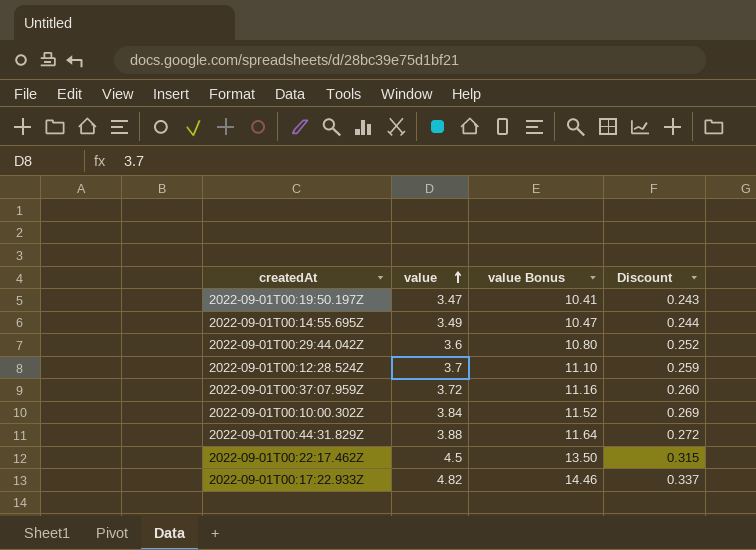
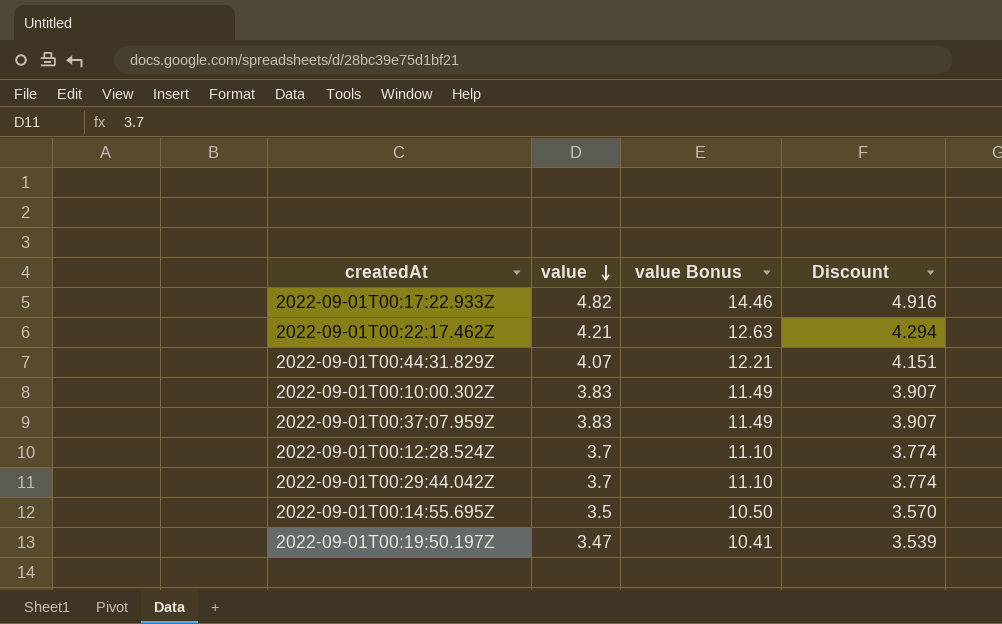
row order: value ascending -> value descending
column Discount | formula: [value] * 0.07 -> [value] * 1.02
2022-09-01T00:22:17.462Z | value: 4.5 -> 4.21
2022-09-01T00:22:17.462Z | value Bonus: 13.50 -> 12.63
2022-09-01T00:44:31.829Z | value: 3.88 -> 4.07
2022-09-01T00:44:31.829Z | value Bonus: 11.64 -> 12.21
2022-09-01T00:10:00.302Z | value: 3.84 -> 3.83
2022-09-01T00:10:00.302Z | value Bonus: 11.52 -> 11.49
2022-09-01T00:37:07.959Z | value: 3.72 -> 3.83
2022-09-01T00:37:07.959Z | value Bonus: 11.16 -> 11.49
2022-09-01T00:29:44.042Z | value: 3.6 -> 3.7
2022-09-01T00:29:44.042Z | value Bonus: 10.80 -> 11.10
2022-09-01T00:14:55.695Z | value: 3.49 -> 3.5
2022-09-01T00:14:55.695Z | value Bonus: 10.47 -> 10.50

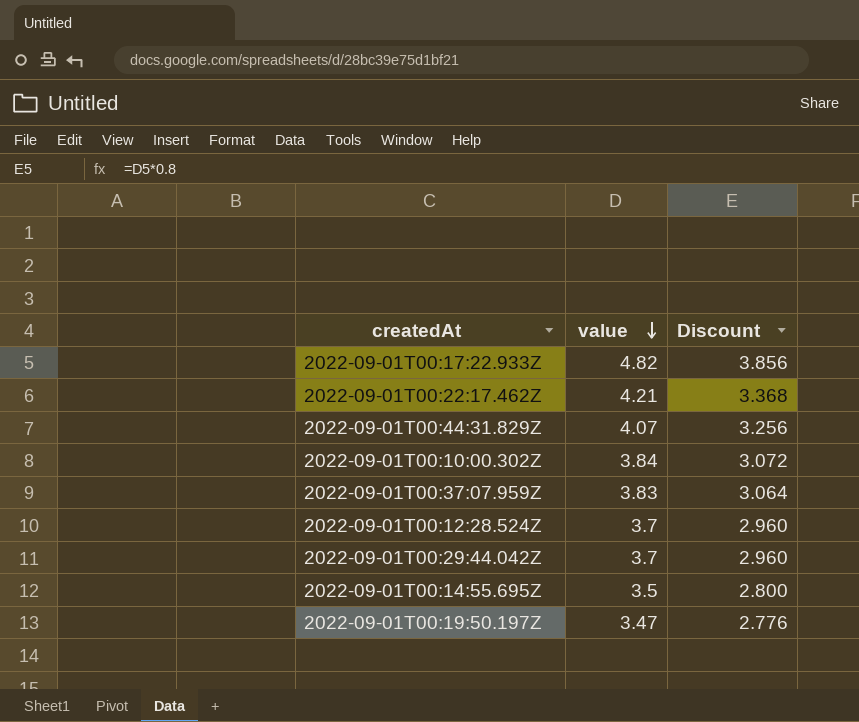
column value Bonus | formula: [value] * 3 -> none
column Discount | formula: [value] * 1.02 -> [value] * 0.8
2022-09-01T00:10:00.302Z | value: 3.83 -> 3.84

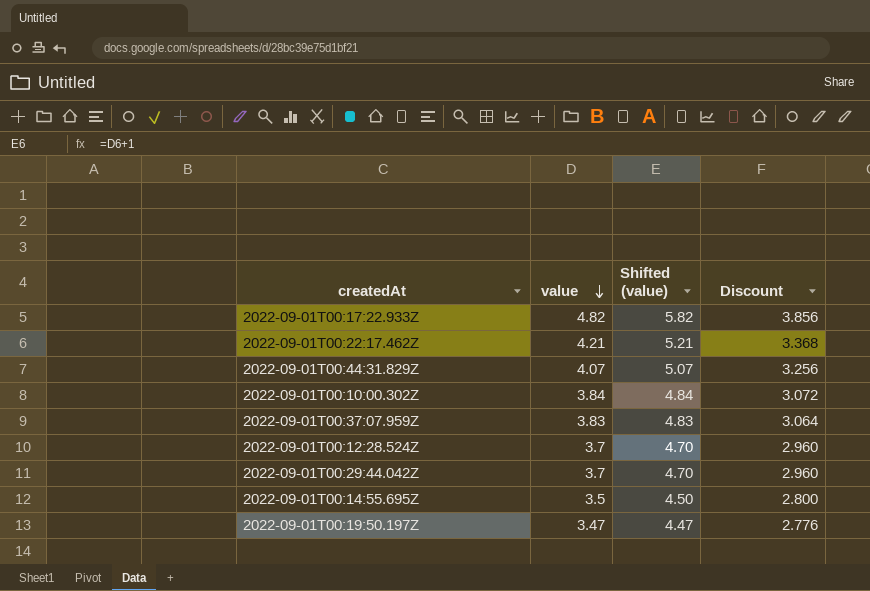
column Shifted (value) | formula: none -> [value] + 1

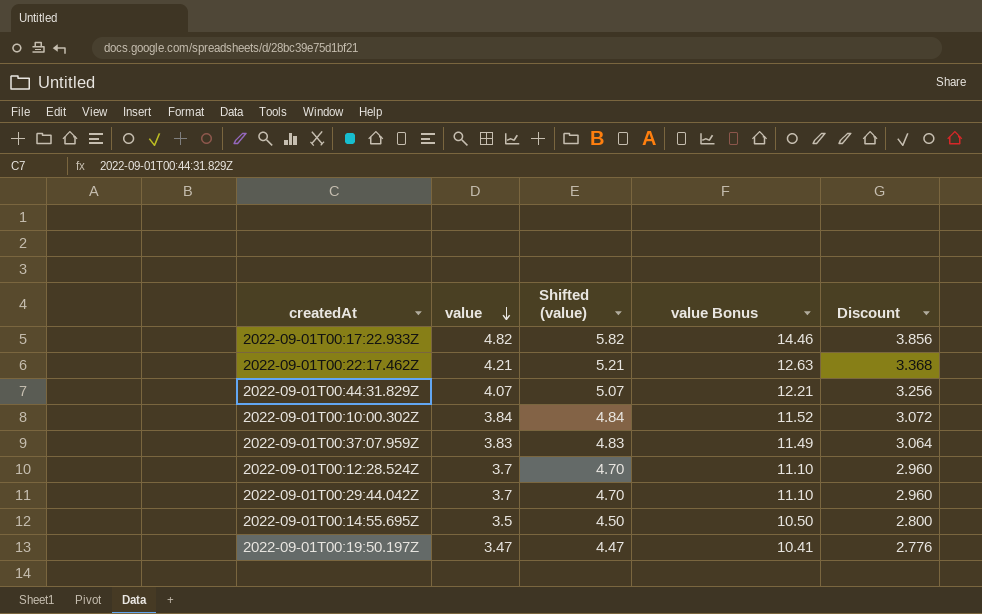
column value Bonus | formula: none -> [value] * 3

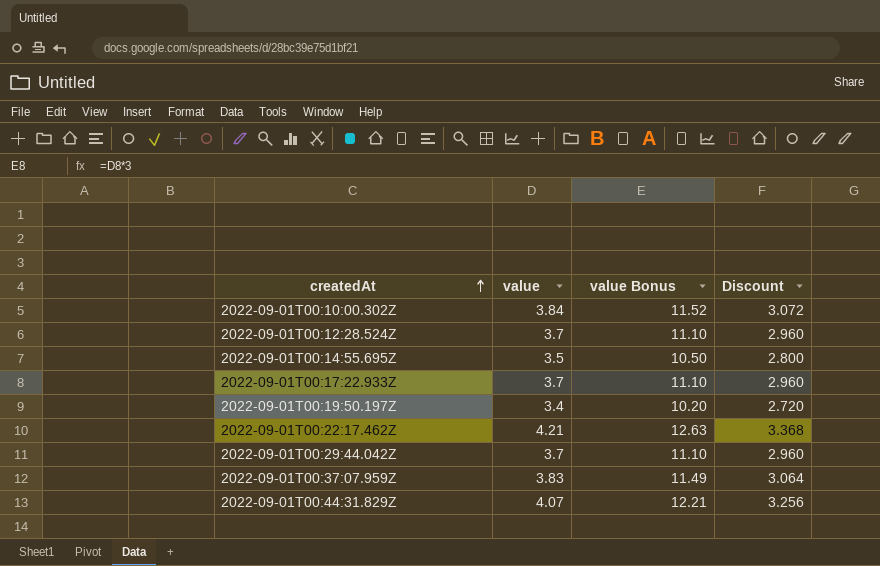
row order: value descending -> createdAt ascending
column Shifted (value) | formula: [value] + 1 -> none
2022-09-01T00:17:22.933Z | value: 4.82 -> 3.7
2022-09-01T00:17:22.933Z | value Bonus: 14.46 -> 11.10
2022-09-01T00:17:22.933Z | Discount: 3.856 -> 2.960
2022-09-01T00:19:50.197Z | value: 3.47 -> 3.4
2022-09-01T00:19:50.197Z | value Bonus: 10.41 -> 10.20
2022-09-01T00:19:50.197Z | Discount: 2.776 -> 2.720

